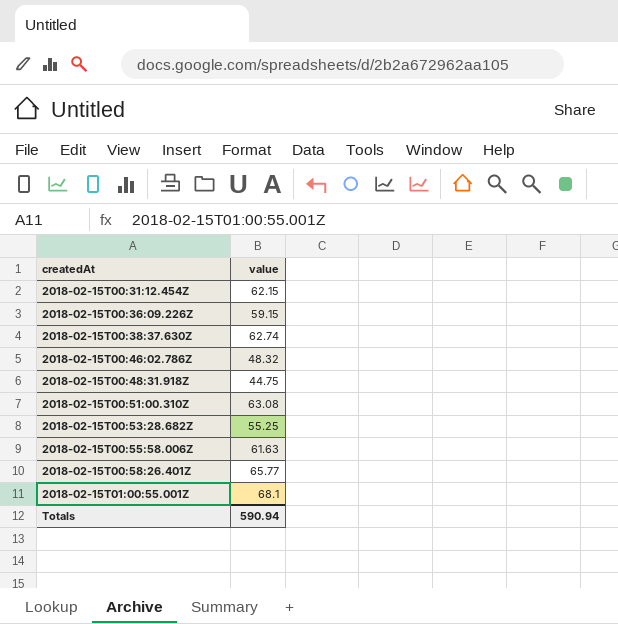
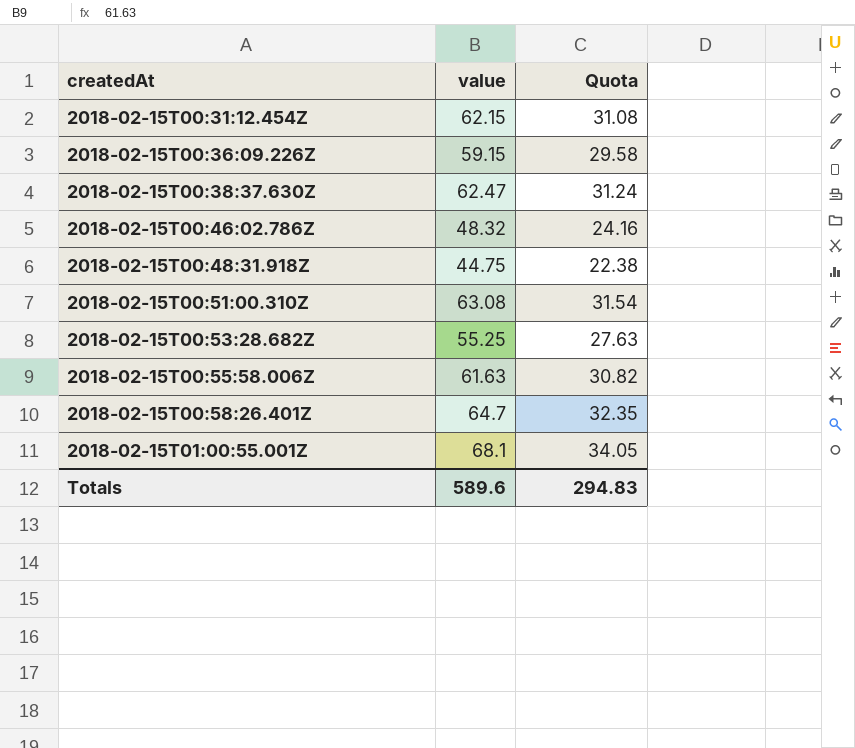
column Quota | formula: none -> [value] * 0.5
2018-02-15T00:38:37.630Z | value: 62.74 -> 62.47
2018-02-15T00:58:26.401Z | value: 65.77 -> 64.7
Totals | value: 590.94 -> 589.6

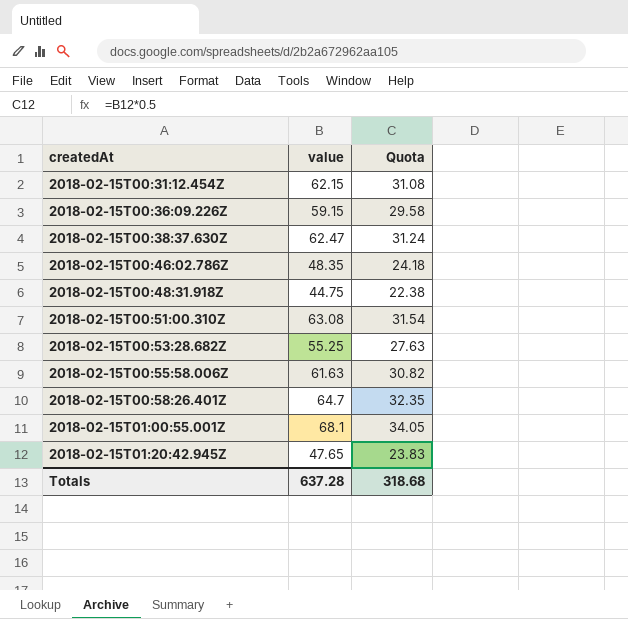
2018-02-15T00:46:02.786Z | value: 48.32 -> 48.35
2018-02-15T00:46:02.786Z | Quota: 24.16 -> 24.18
row 2018-02-15T01:20:42.945Z: none -> 47.65 | 23.83
Totals | value: 589.6 -> 637.28
Totals | Quota: 294.83 -> 318.68

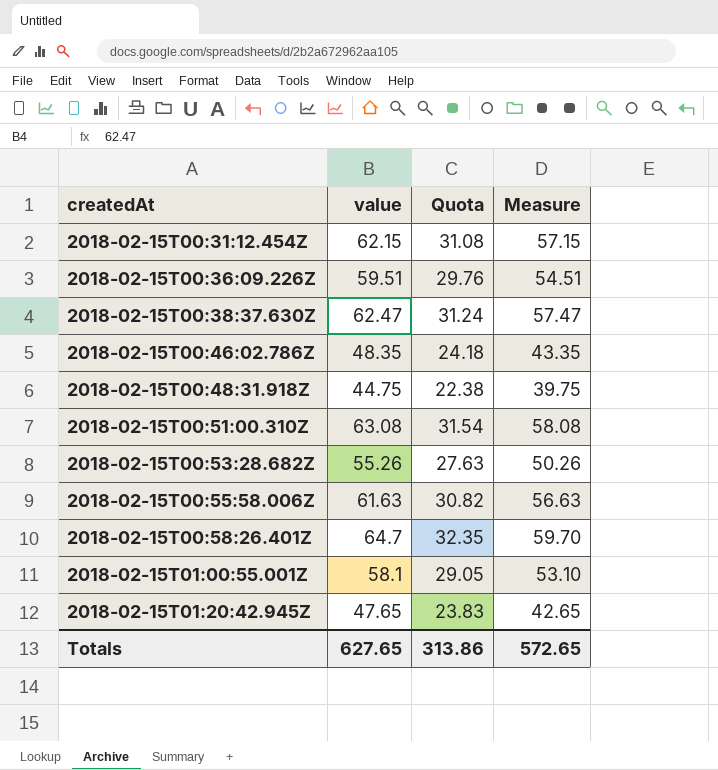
column Measure | formula: none -> [value] - 5
2018-02-15T00:36:09.226Z | value: 59.15 -> 59.51
2018-02-15T00:36:09.226Z | Quota: 29.58 -> 29.76
2018-02-15T00:53:28.682Z | value: 55.25 -> 55.26
2018-02-15T01:00:55.001Z | value: 68.1 -> 58.1
2018-02-15T01:00:55.001Z | Quota: 34.05 -> 29.05
Totals | value: 637.28 -> 627.65
Totals | Quota: 318.68 -> 313.86

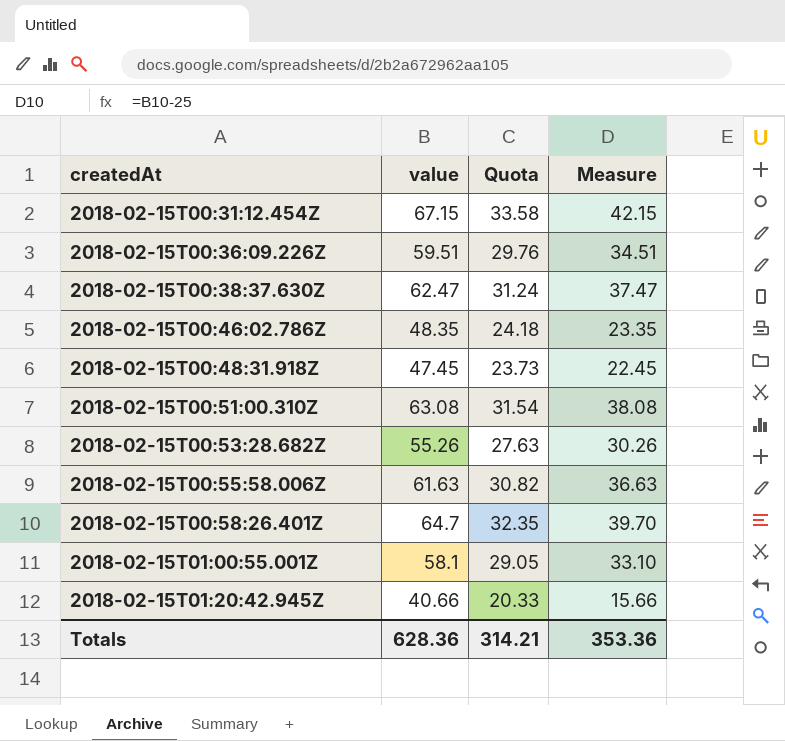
column Measure | formula: [value] - 5 -> [value] - 25
2018-02-15T00:31:12.454Z | value: 62.15 -> 67.15
2018-02-15T00:31:12.454Z | Quota: 31.08 -> 33.58
2018-02-15T00:48:31.918Z | value: 44.75 -> 47.45
2018-02-15T00:48:31.918Z | Quota: 22.38 -> 23.73
2018-02-15T01:20:42.945Z | value: 47.65 -> 40.66
2018-02-15T01:20:42.945Z | Quota: 23.83 -> 20.33
Totals | value: 627.65 -> 628.36
Totals | Quota: 313.86 -> 314.21
Totals | Measure: 572.65 -> 353.36

